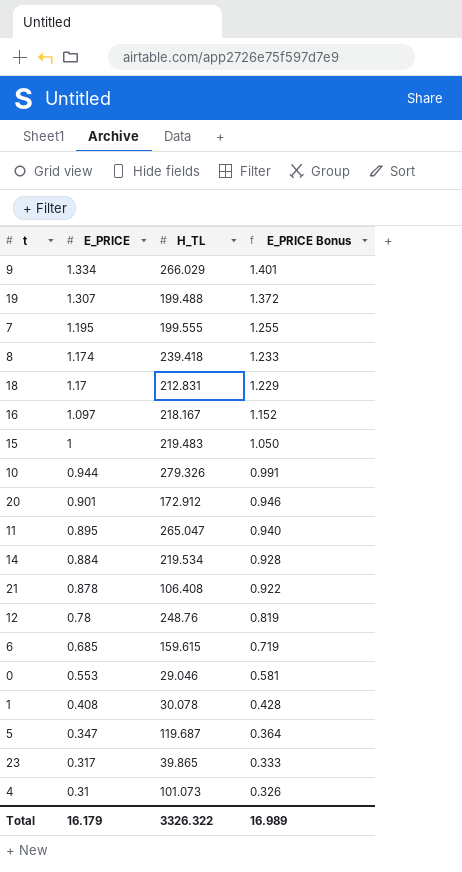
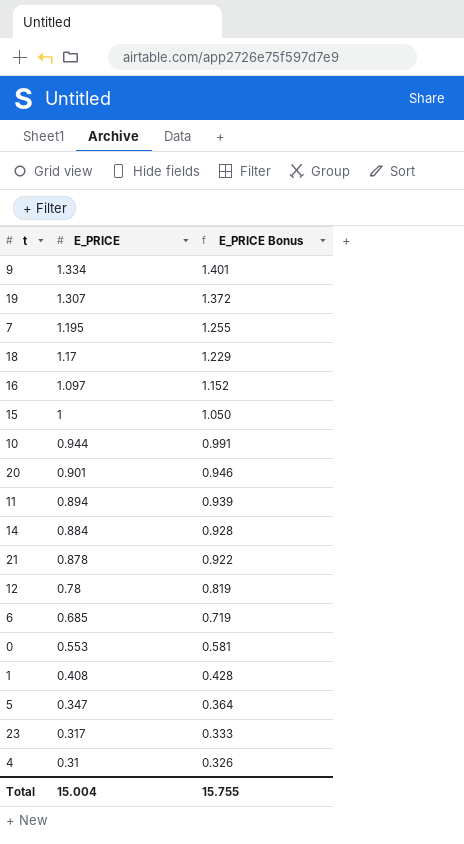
column H_TL | position: 3 -> none
row 8: 1.174 | 239.418 | 1.233 -> none
11 | E_PRICE: 0.895 -> 0.894
11 | E_PRICE Bonus: 0.940 -> 0.939
Total | E_PRICE: 16.179 -> 15.004
Total | E_PRICE Bonus: 16.989 -> 15.755

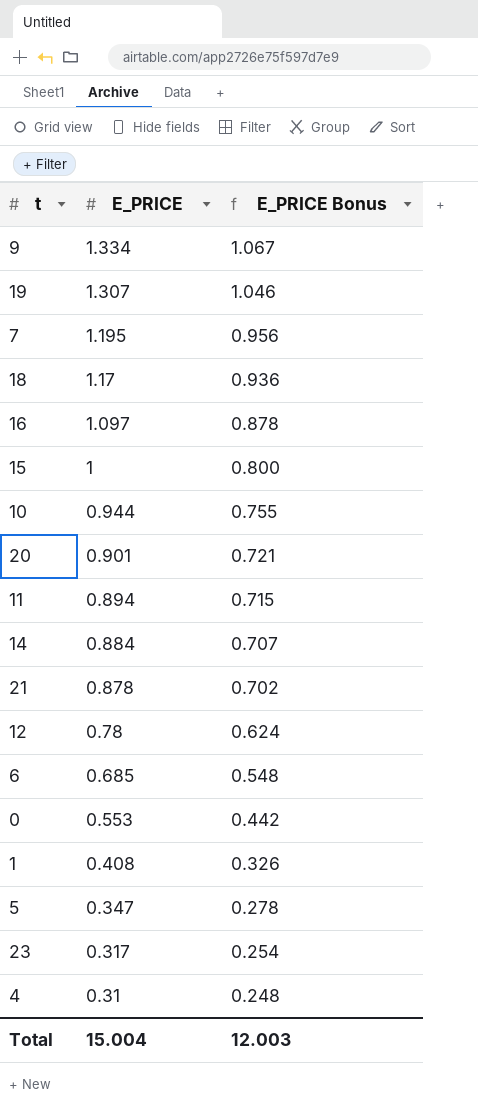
column E_PRICE Bonus | formula: [E_PRICE] * 1.05 -> [E_PRICE] * 0.8
Total | E_PRICE Bonus: 15.755 -> 12.003

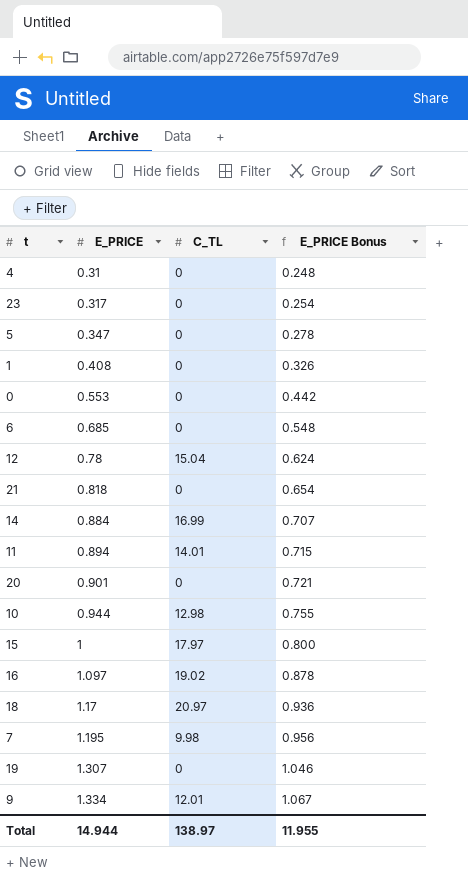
row order: E_PRICE descending -> E_PRICE ascending
column C_TL | position: none -> 3
21 | E_PRICE: 0.878 -> 0.818
21 | E_PRICE Bonus: 0.702 -> 0.654
Total | E_PRICE: 15.004 -> 14.944
Total | E_PRICE Bonus: 12.003 -> 11.955

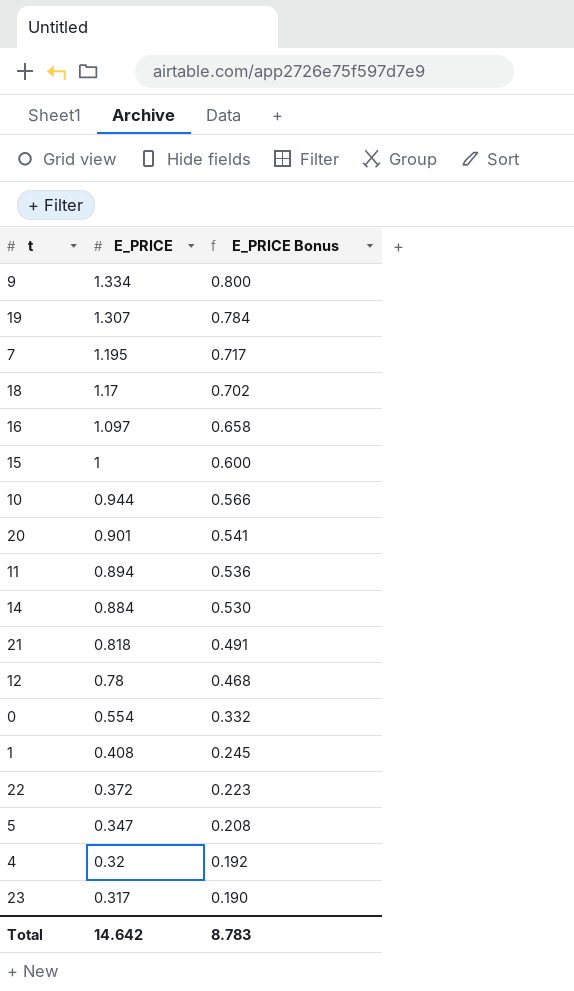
row order: E_PRICE ascending -> E_PRICE descending
column C_TL | position: 3 -> none
column E_PRICE Bonus | formula: [E_PRICE] * 0.8 -> [E_PRICE] * 0.6
row 6: 0.685 | 0 | 0.548 -> none
0 | E_PRICE: 0.553 -> 0.554
row 22: none -> 0.372 | 0.223
4 | E_PRICE: 0.31 -> 0.32
Total | E_PRICE: 14.944 -> 14.642
Total | E_PRICE Bonus: 11.955 -> 8.783

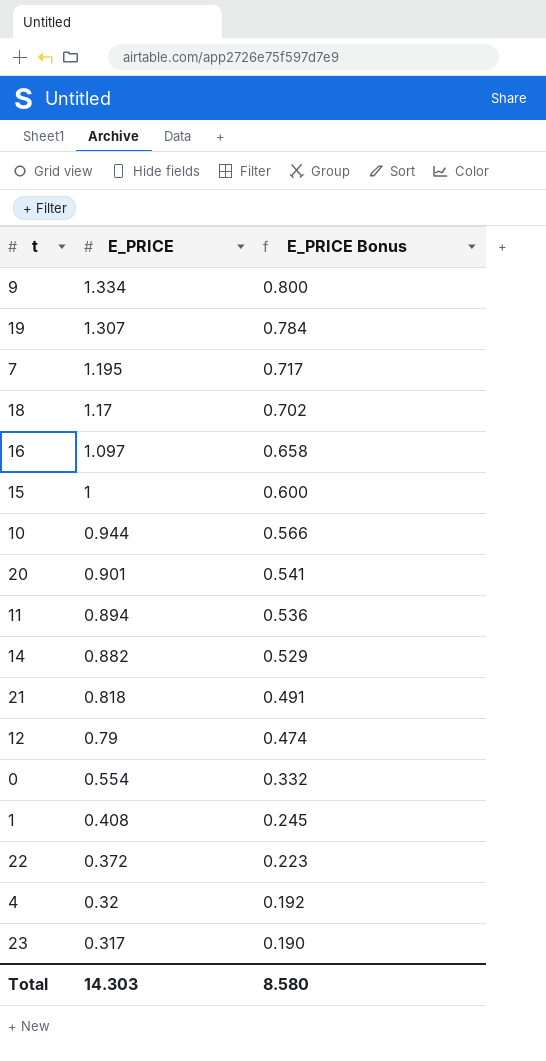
row 5: 0.347 | 0.208 -> none
14 | E_PRICE: 0.884 -> 0.882
14 | E_PRICE Bonus: 0.530 -> 0.529
12 | E_PRICE: 0.78 -> 0.79
12 | E_PRICE Bonus: 0.468 -> 0.474
Total | E_PRICE: 14.642 -> 14.303
Total | E_PRICE Bonus: 8.783 -> 8.580

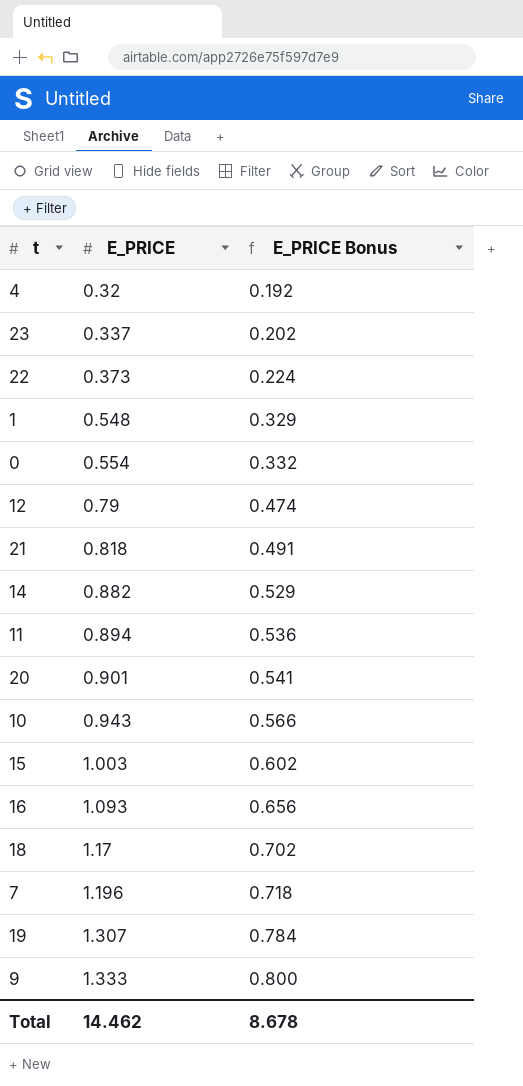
row order: E_PRICE descending -> E_PRICE ascending
23 | E_PRICE: 0.317 -> 0.337
23 | E_PRICE Bonus: 0.190 -> 0.202
22 | E_PRICE: 0.372 -> 0.373
22 | E_PRICE Bonus: 0.223 -> 0.224
1 | E_PRICE: 0.408 -> 0.548
1 | E_PRICE Bonus: 0.245 -> 0.329
10 | E_PRICE: 0.944 -> 0.943
15 | E_PRICE: 1 -> 1.003
15 | E_PRICE Bonus: 0.600 -> 0.602
16 | E_PRICE: 1.097 -> 1.093
16 | E_PRICE Bonus: 0.658 -> 0.656
7 | E_PRICE: 1.195 -> 1.196
7 | E_PRICE Bonus: 0.717 -> 0.718
9 | E_PRICE: 1.334 -> 1.333
Total | E_PRICE: 14.303 -> 14.462
Total | E_PRICE Bonus: 8.580 -> 8.678

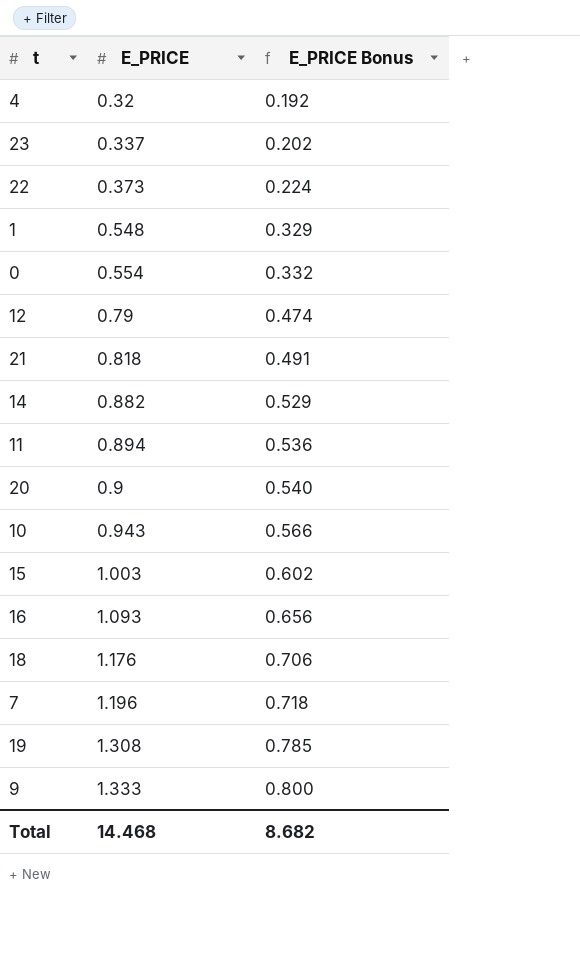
20 | E_PRICE: 0.901 -> 0.9
20 | E_PRICE Bonus: 0.541 -> 0.540
18 | E_PRICE: 1.17 -> 1.176
18 | E_PRICE Bonus: 0.702 -> 0.706
19 | E_PRICE: 1.307 -> 1.308
19 | E_PRICE Bonus: 0.784 -> 0.785
Total | E_PRICE: 14.462 -> 14.468
Total | E_PRICE Bonus: 8.678 -> 8.682

